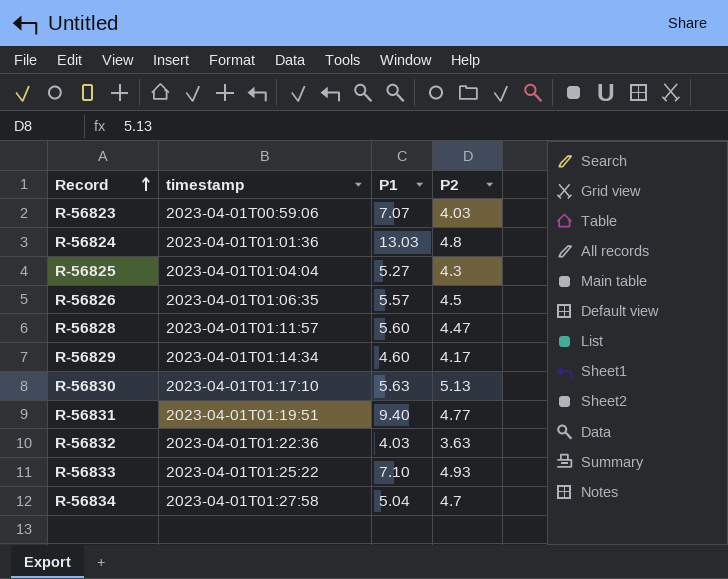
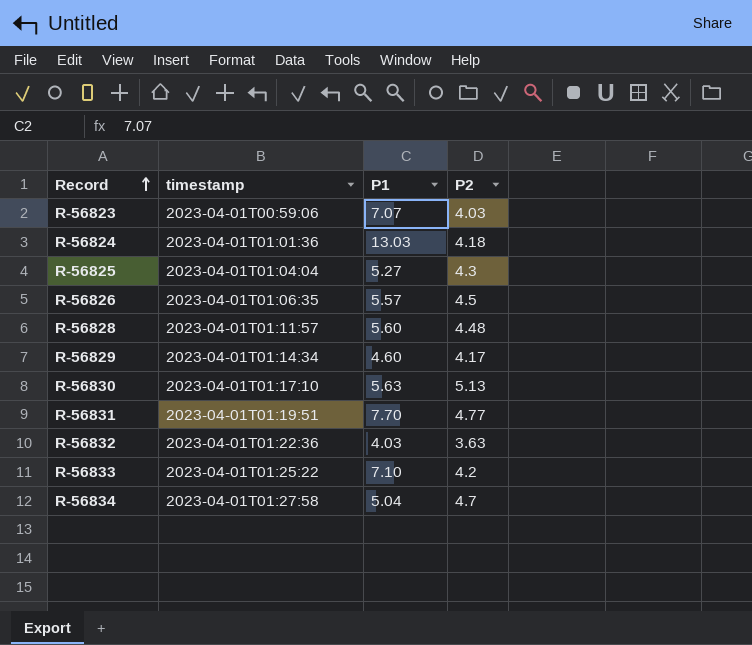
R-56824 | P2: 4.8 -> 4.18
R-56828 | P2: 4.47 -> 4.48
R-56831 | P1: 9.40 -> 7.70
R-56833 | P2: 4.93 -> 4.2

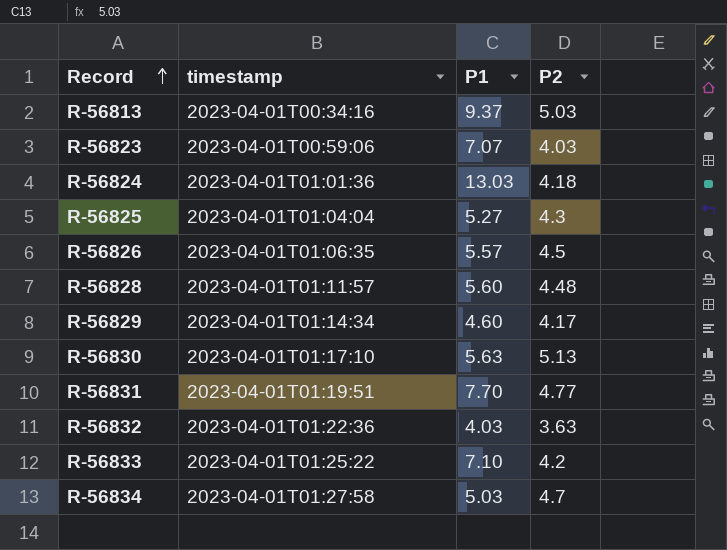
row R-56813: none -> 2023-04-01T00:34:16 | 9.37 | 5.03
R-56834 | P1: 5.04 -> 5.03

